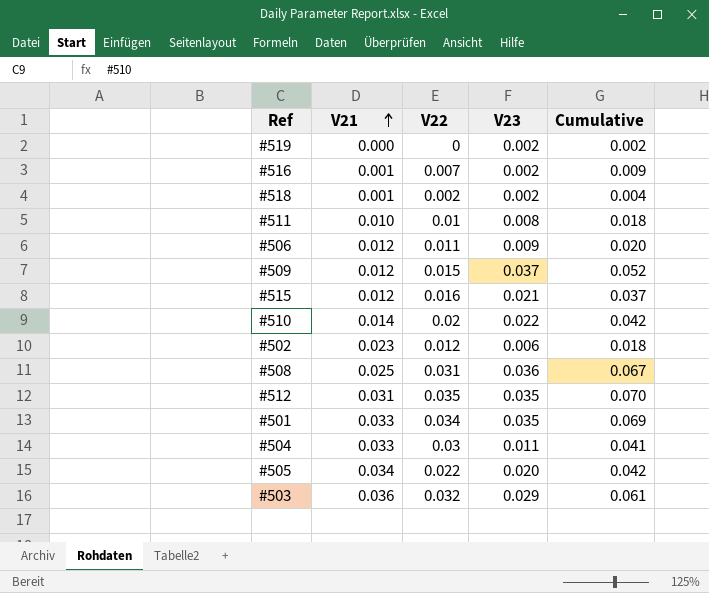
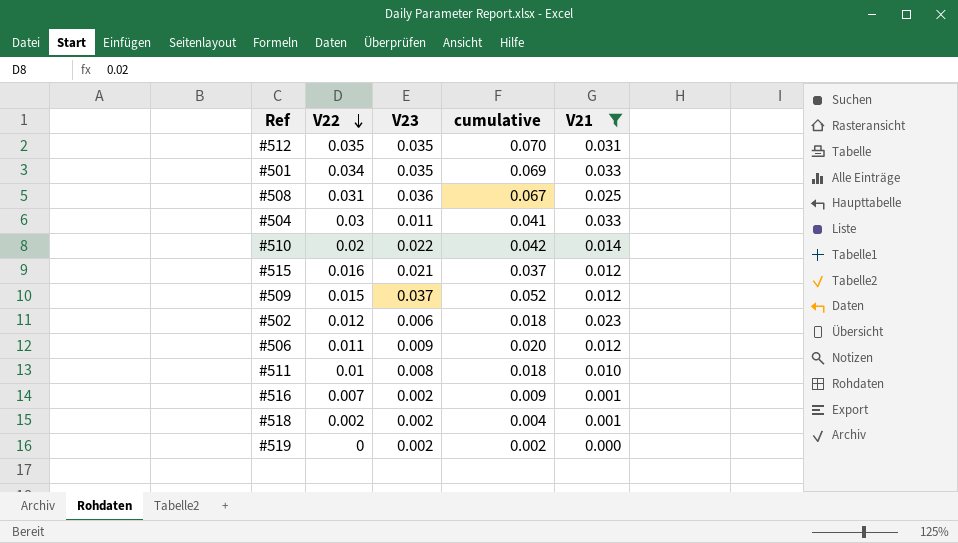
filter: none -> V21 <= 0.033
row order: V21 ascending -> V22 descending
column name: Cumulative -> cumulative
column V21 | position: 2 -> 5

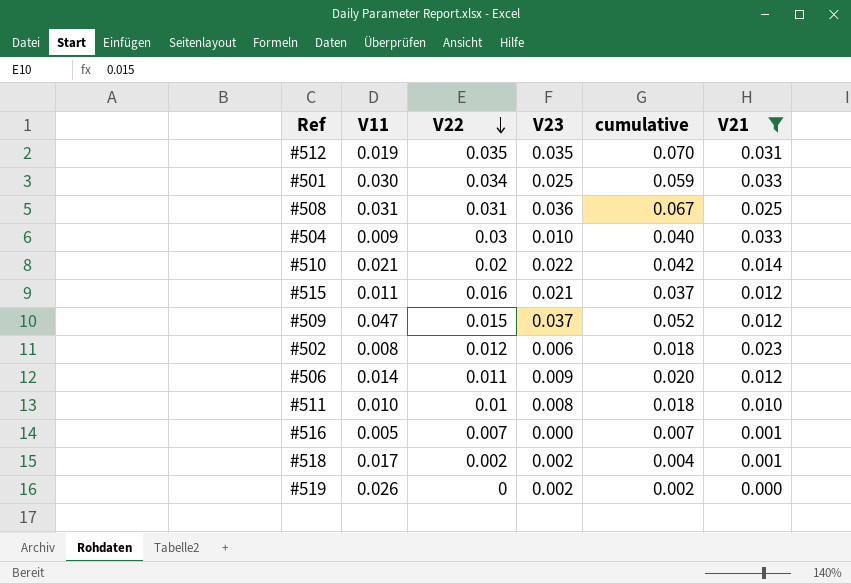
column V11 | position: none -> 2
#501 | V23: 0.035 -> 0.025
#501 | cumulative: 0.069 -> 0.059
#504 | V23: 0.011 -> 0.010
#504 | cumulative: 0.041 -> 0.040
#516 | V23: 0.002 -> 0.000
#516 | cumulative: 0.009 -> 0.007

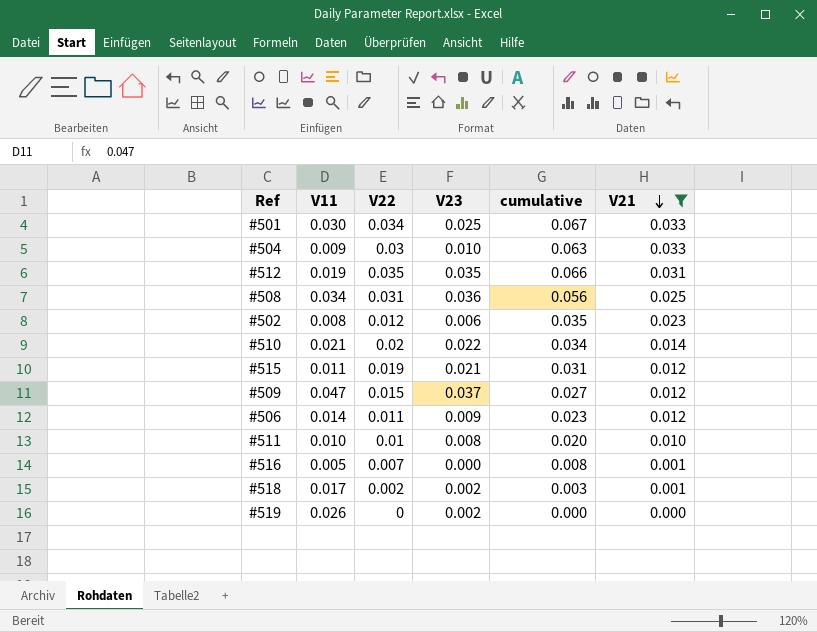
row order: V22 descending -> V21 descending
column cumulative | formula: [V22] + [V23] -> [V22] + [V21]
#508 | V11: 0.031 -> 0.034
#515 | V22: 0.016 -> 0.019

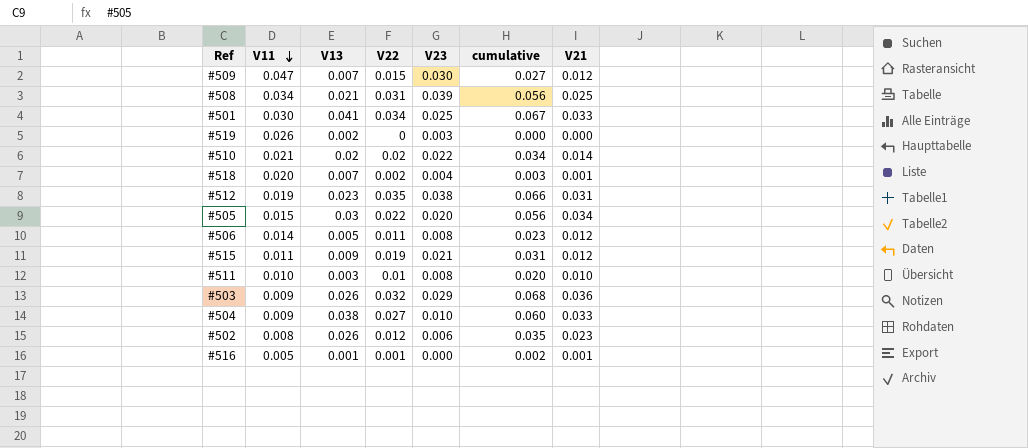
filter: V21 <= 0.033 -> none
row order: V21 descending -> V11 descending
column V13 | position: none -> 3
#509 | V23: 0.037 -> 0.030
#508 | V23: 0.036 -> 0.039
#519 | V23: 0.002 -> 0.003
#518 | V11: 0.017 -> 0.020
#518 | V23: 0.002 -> 0.004
#512 | V23: 0.035 -> 0.038
#506 | V23: 0.009 -> 0.008
#504 | V22: 0.03 -> 0.027
#504 | cumulative: 0.063 -> 0.060
#516 | V22: 0.007 -> 0.001
#516 | cumulative: 0.008 -> 0.002

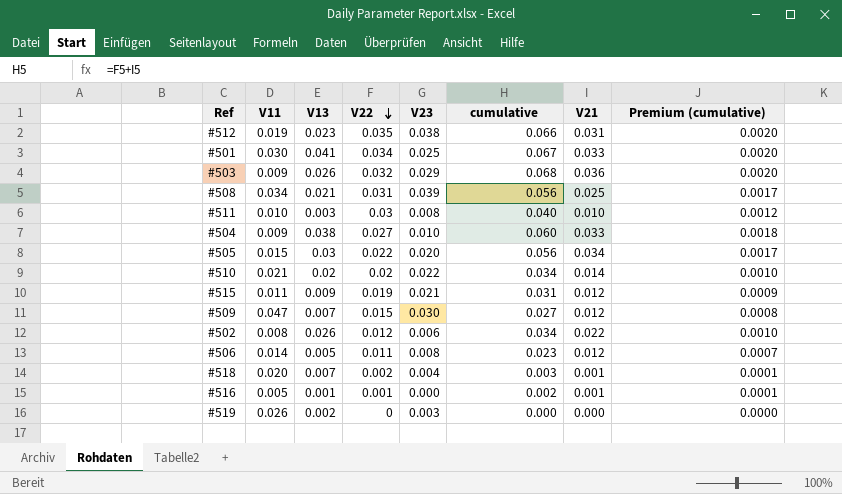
row order: V11 descending -> V22 descending
column Premium (cumulative) | formula: none -> [cumulative] * 0.03
#511 | V22: 0.01 -> 0.03
#511 | cumulative: 0.020 -> 0.040
#502 | cumulative: 0.035 -> 0.034
#502 | V21: 0.023 -> 0.022

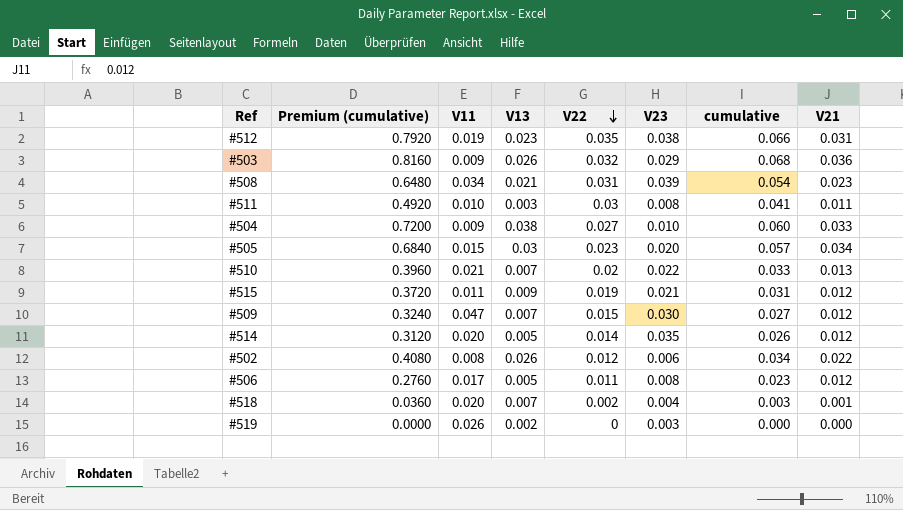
column Premium (cumulative) | formula: [cumulative] * 0.03 -> [cumulative] * 12
column Premium (cumulative) | position: 8 -> 2
row #501: 0.030 | 0.041 | 0.034 | 0.025 | 0.067 | 0.033 | 0.0020 -> none
row #516: 0.005 | 0.001 | 0.001 | 0.000 | 0.002 | 0.001 | 0.0001 -> none
#508 | cumulative: 0.056 -> 0.054
#508 | V21: 0.025 -> 0.023
#511 | cumulative: 0.040 -> 0.041
#511 | V21: 0.010 -> 0.011
#505 | V22: 0.022 -> 0.023
#505 | cumulative: 0.056 -> 0.057
#510 | V13: 0.02 -> 0.007
#510 | cumulative: 0.034 -> 0.033
#510 | V21: 0.014 -> 0.013
row #514: none -> 0.3120 | 0.020 | 0.005 | 0.014 | 0.035 | 0.026 | 0.012
#506 | V11: 0.014 -> 0.017

